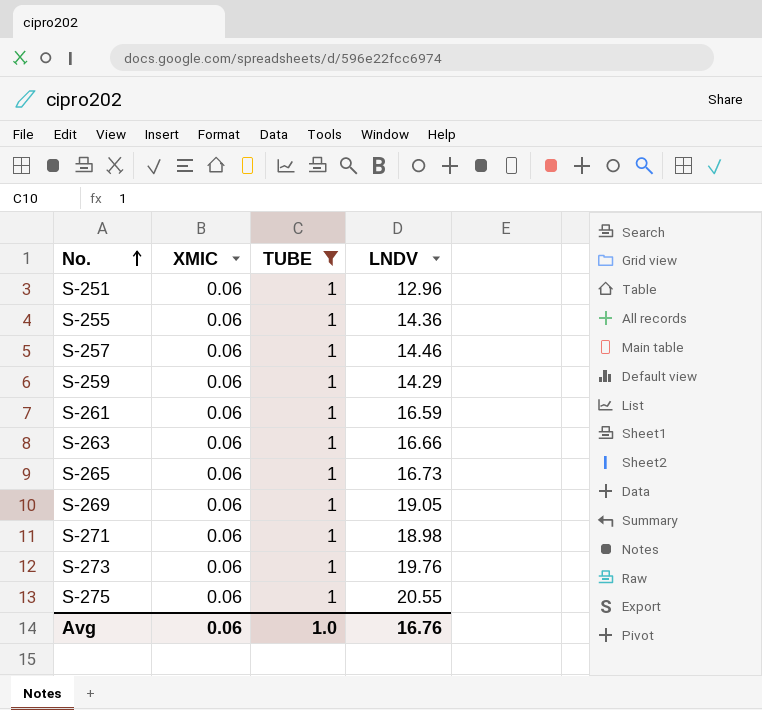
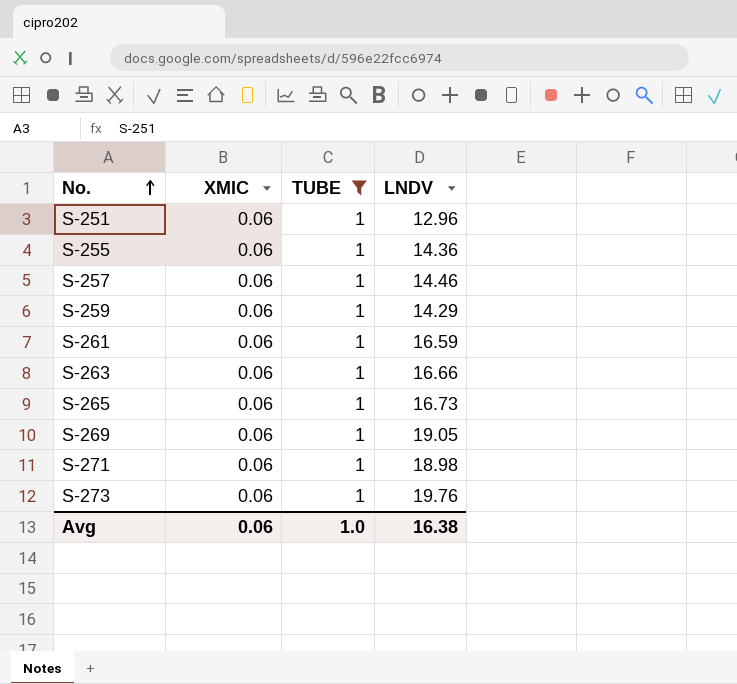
row S-275: 0.06 | 1 | 20.55 -> none
Avg | LNDV: 16.76 -> 16.38

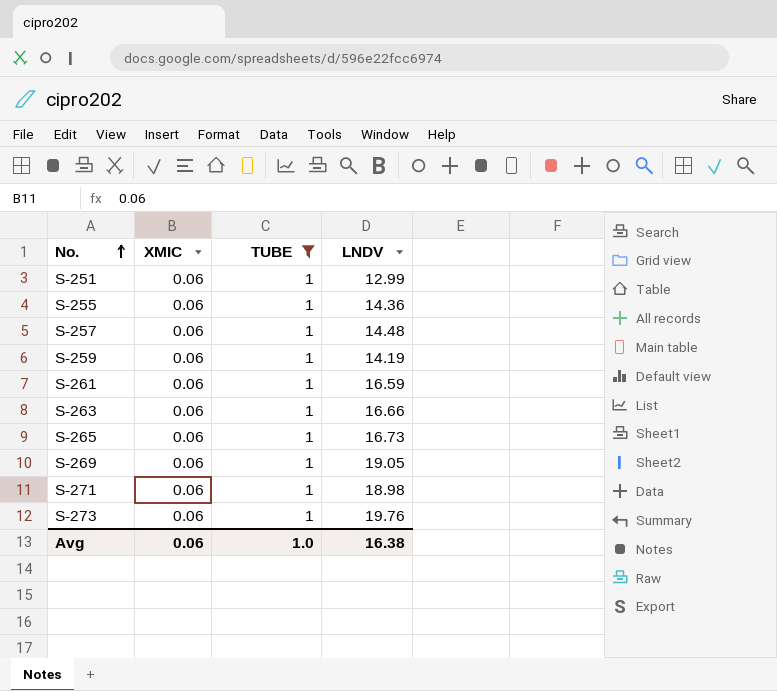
S-251 | LNDV: 12.96 -> 12.99
S-257 | LNDV: 14.46 -> 14.48
S-259 | LNDV: 14.29 -> 14.19

